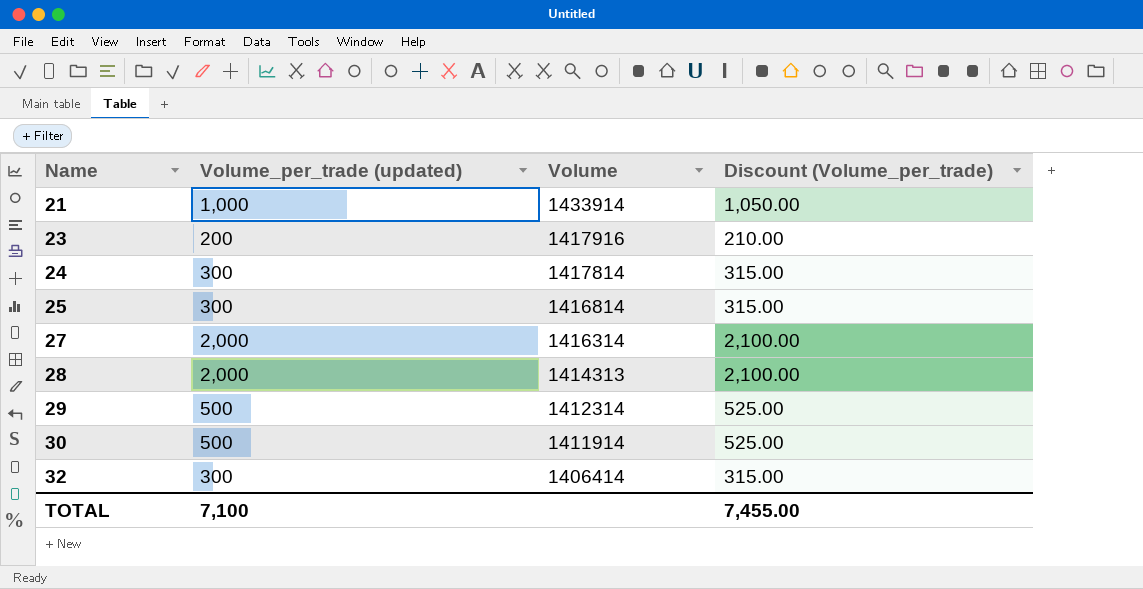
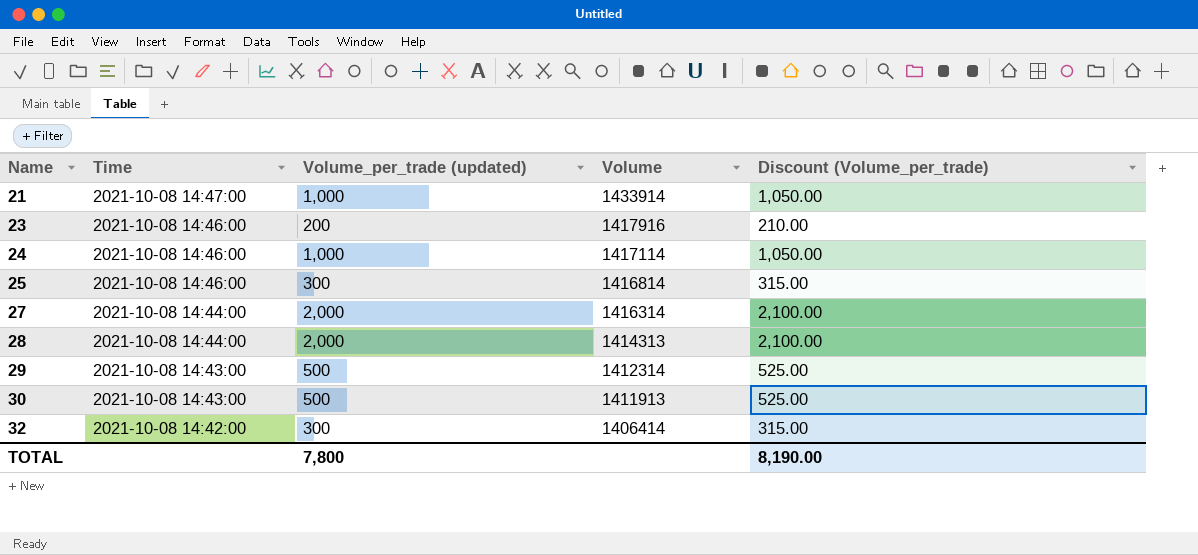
column Time | position: none -> 2
24 | Volume_per_trade (updated): 300 -> 1,000
24 | Volume: 1417814 -> 1417114
24 | Discount (Volume_per_trade): 315.00 -> 1,050.00
30 | Volume: 1411914 -> 1411913
TOTAL | Volume_per_trade (updated): 7,100 -> 7,800
TOTAL | Discount (Volume_per_trade): 7,455.00 -> 8,190.00

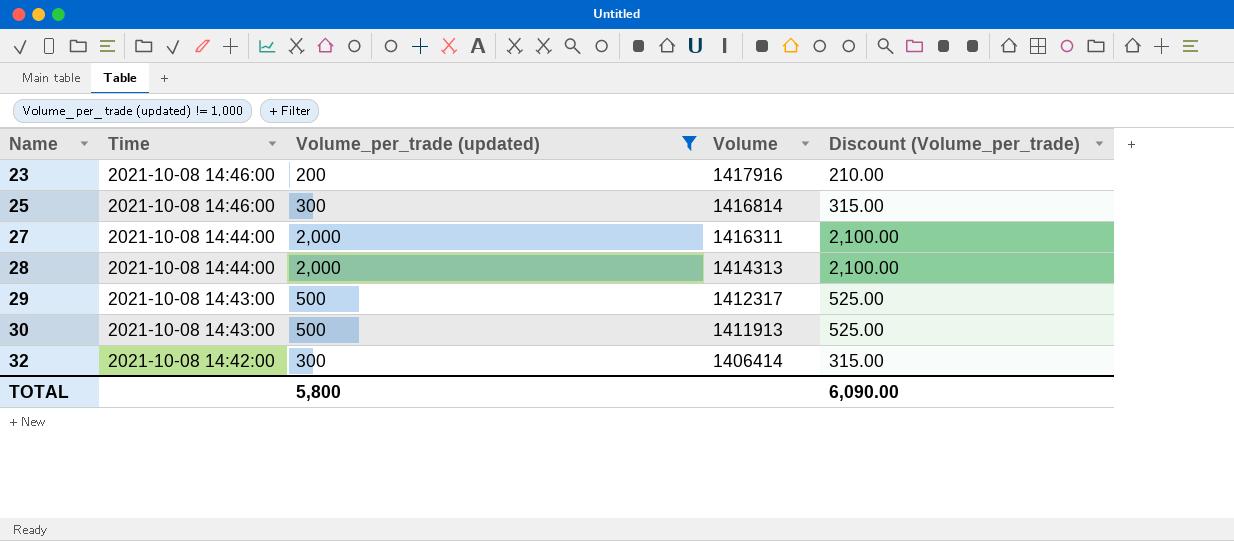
filter: none -> Volume_per_trade (updated) != 1,000
27 | Volume: 1416314 -> 1416311
29 | Volume: 1412314 -> 1412317
TOTAL | Volume_per_trade (updated): 7,800 -> 5,800
TOTAL | Discount (Volume_per_trade): 8,190.00 -> 6,090.00

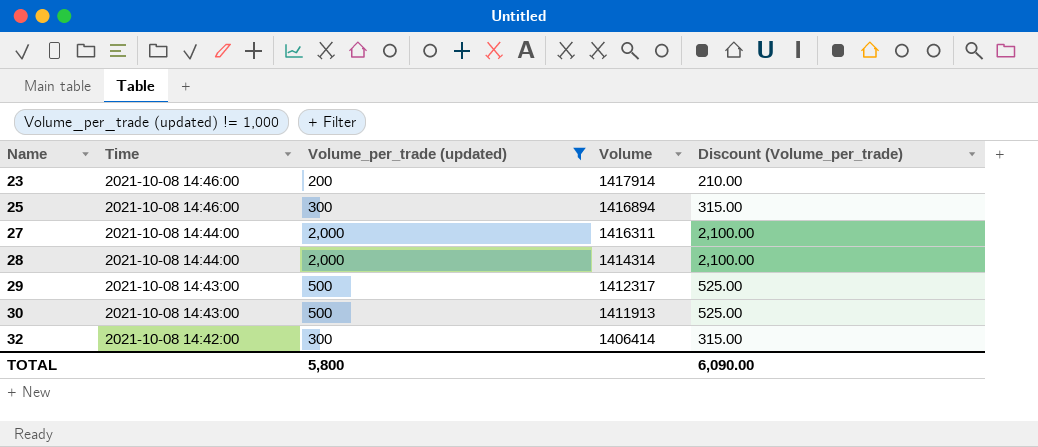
23 | Volume: 1417916 -> 1417914
25 | Volume: 1416814 -> 1416894
28 | Volume: 1414313 -> 1414314

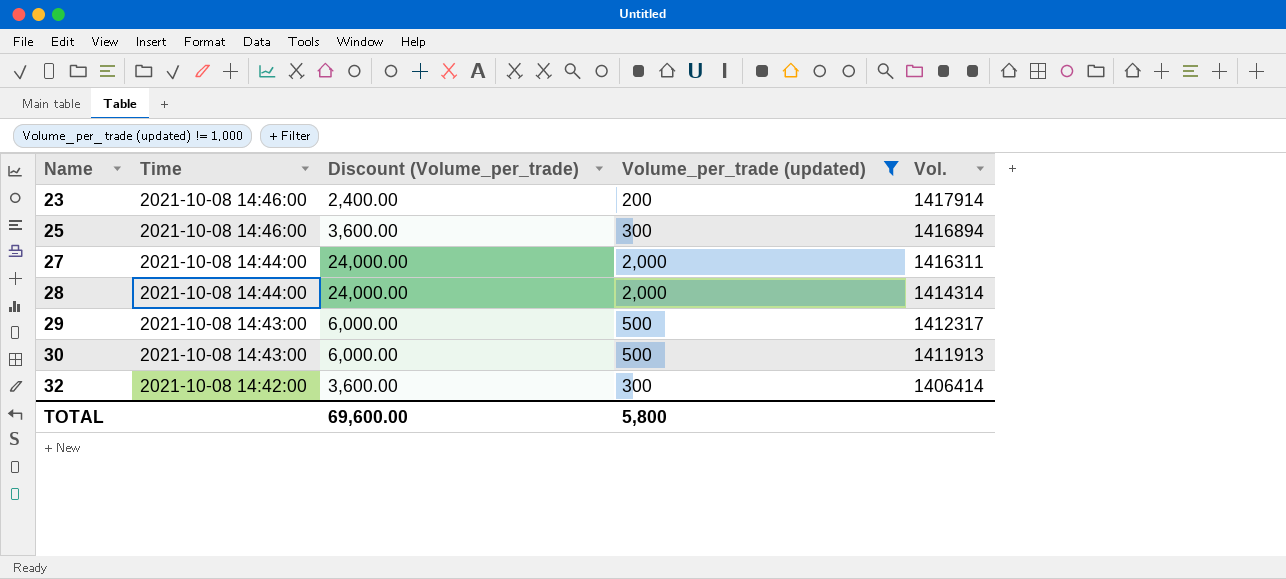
column Discount (Volume_per_trade) | formula: [Volume_per_trade (updated)] * 1.05 -> [Volume_per_trade (updated)] * 12
column Discount (Volume_per_trade) | position: 5 -> 3
column name: Volume -> Vol.
TOTAL | Discount (Volume_per_trade): 6,090.00 -> 69,600.00

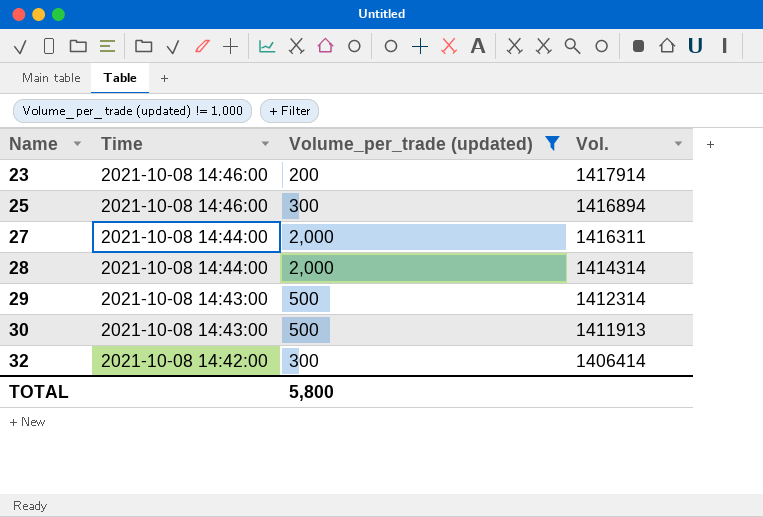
column Discount (Volume_per_trade) | formula: [Volume_per_trade (updated)] * 12 -> none
29 | Vol.: 1412317 -> 1412314

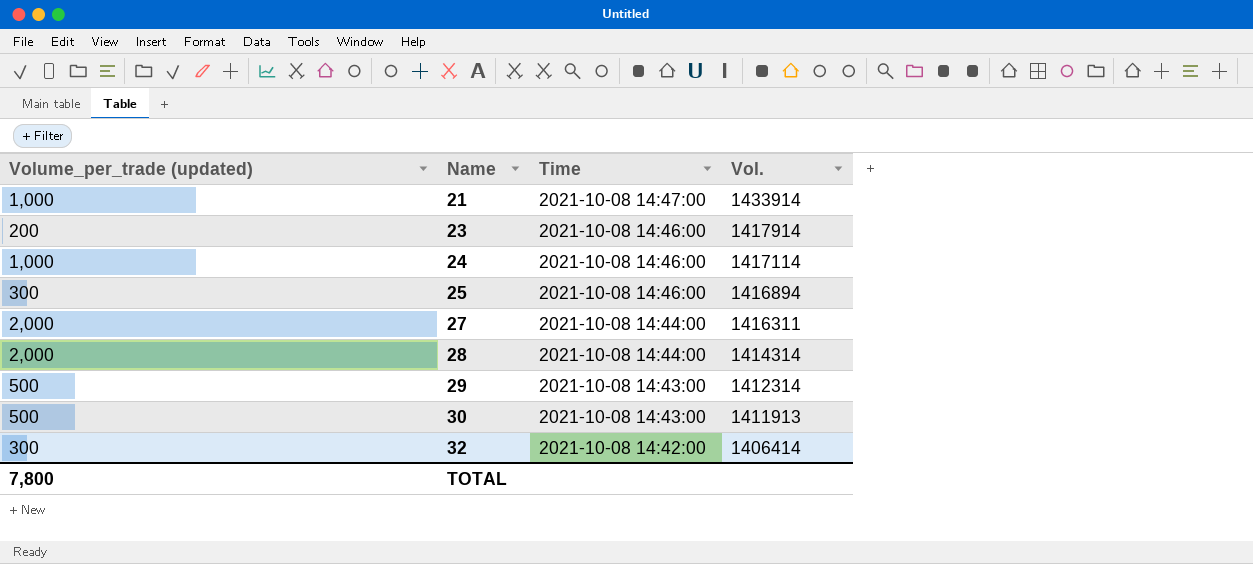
filter: Volume_per_trade (updated) != 1,000 -> none
column Volume_per_trade (updated) | position: 3 -> 1
TOTAL | Volume_per_trade (updated): 5,800 -> 7,800

